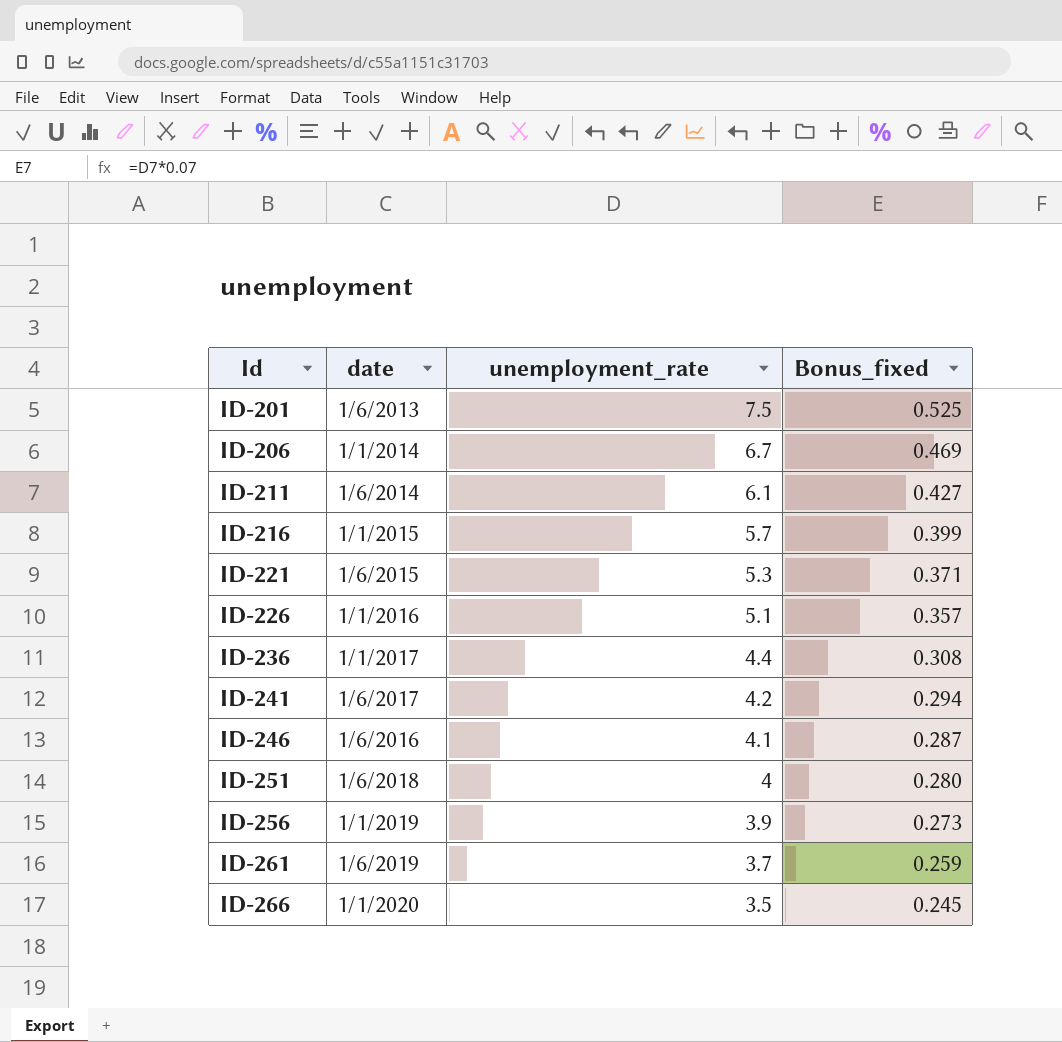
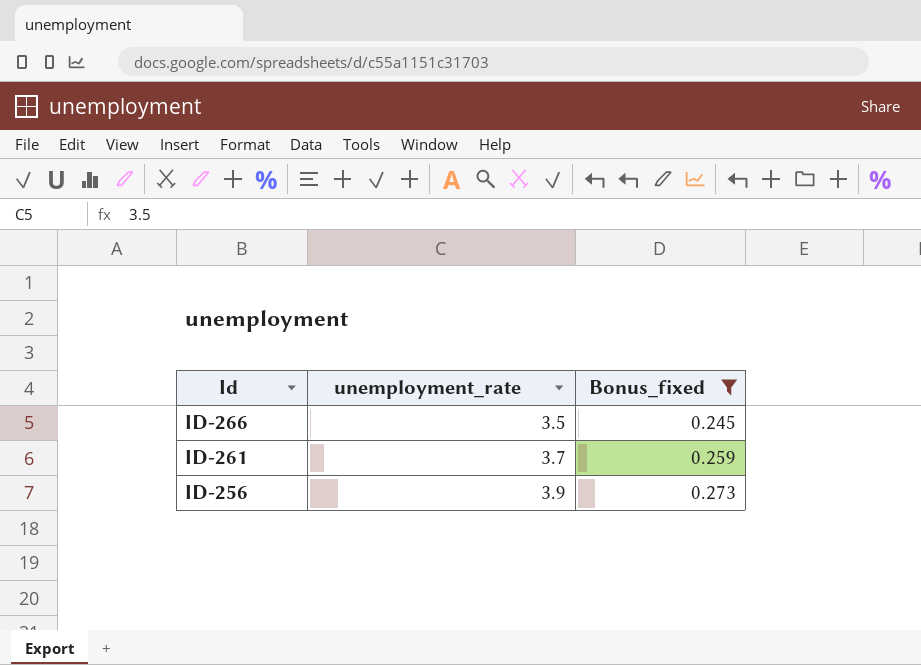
filter: none -> Bonus_fixed <= 0.273
row order: Id ascending -> Id descending
column date | position: 2 -> none

